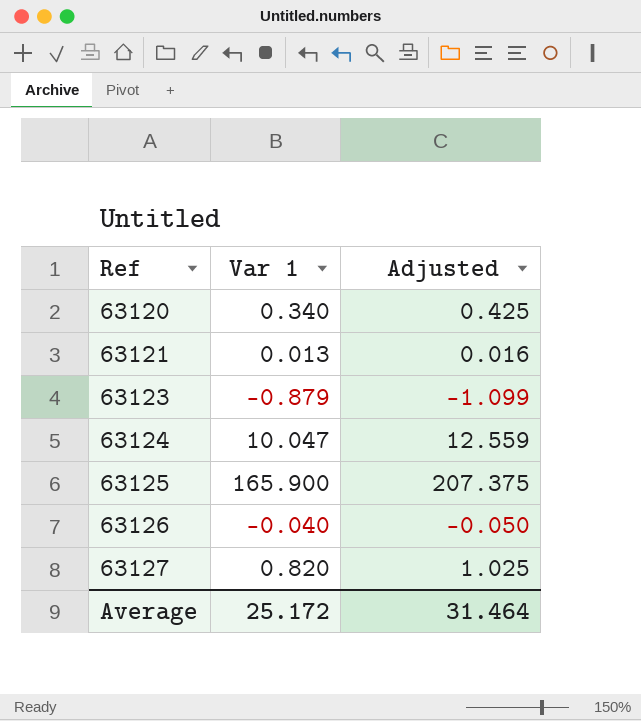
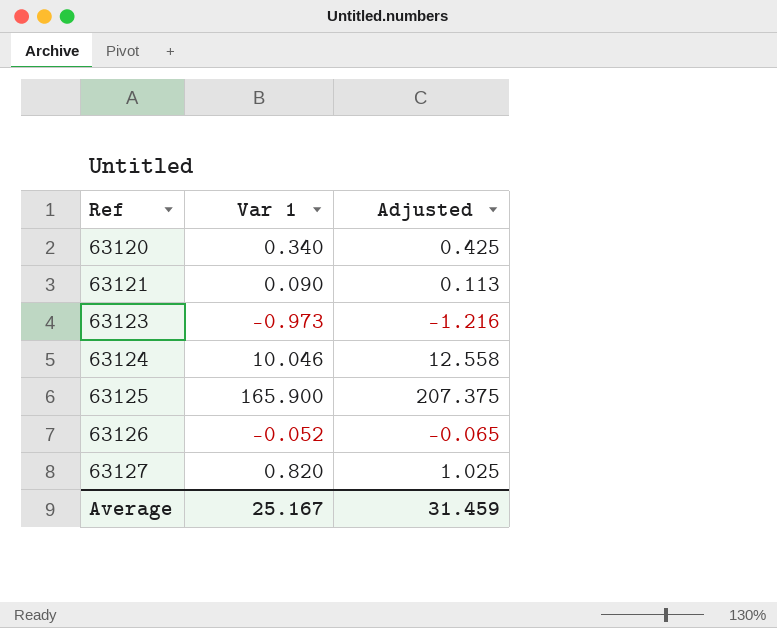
63121 | Var 1: 0.013 -> 0.090
63121 | Adjusted: 0.016 -> 0.113
63123 | Var 1: -0.879 -> -0.973
63123 | Adjusted: -1.099 -> -1.216
63124 | Var 1: 10.047 -> 10.046
63124 | Adjusted: 12.559 -> 12.558
63126 | Var 1: -0.040 -> -0.052
63126 | Adjusted: -0.050 -> -0.065
Average | Var 1: 25.172 -> 25.167
Average | Adjusted: 31.464 -> 31.459

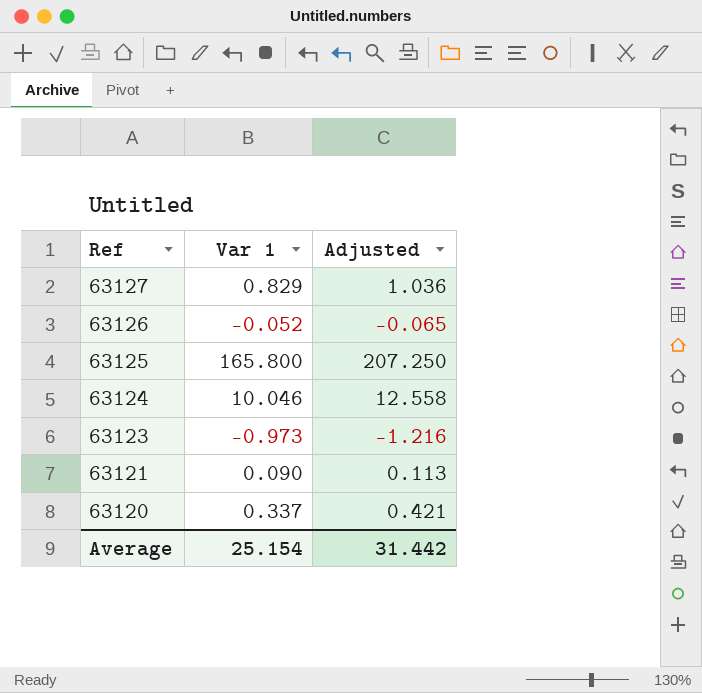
row order: Ref ascending -> Ref descending
63127 | Var 1: 0.820 -> 0.829
63127 | Adjusted: 1.025 -> 1.036
63125 | Var 1: 165.900 -> 165.800
63125 | Adjusted: 207.375 -> 207.250
63120 | Var 1: 0.340 -> 0.337
63120 | Adjusted: 0.425 -> 0.421
Average | Var 1: 25.167 -> 25.154
Average | Adjusted: 31.459 -> 31.442

